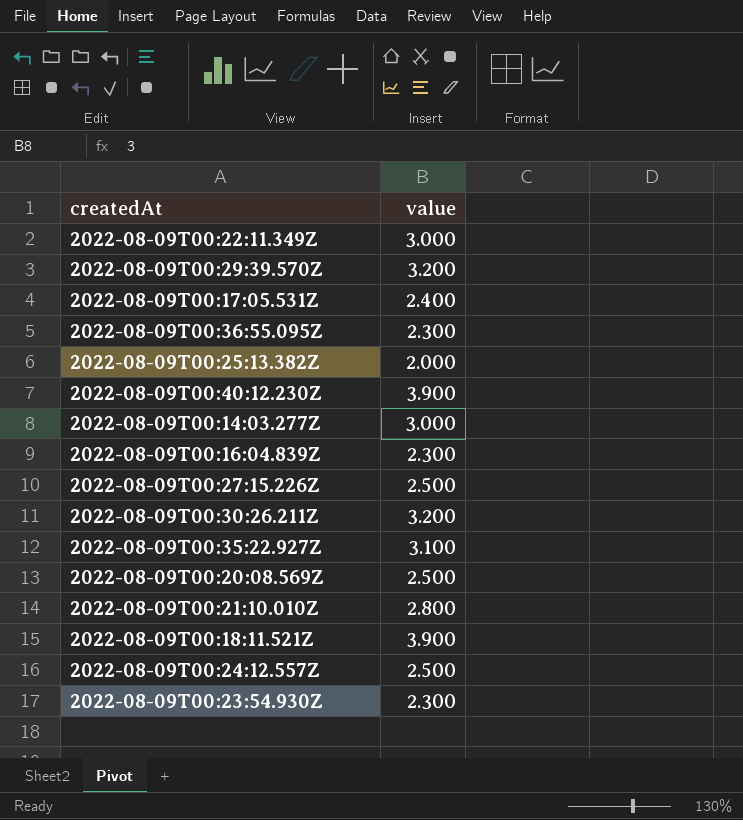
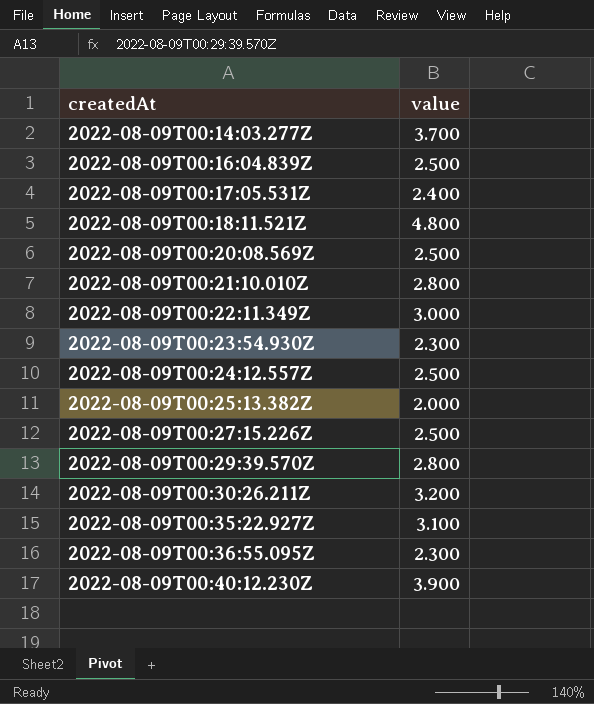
row order: none -> createdAt ascending
2022-08-09T00:14:03.277Z | value: 3.000 -> 3.700
2022-08-09T00:16:04.839Z | value: 2.300 -> 2.500
2022-08-09T00:18:11.521Z | value: 3.900 -> 4.800
2022-08-09T00:29:39.570Z | value: 3.200 -> 2.800

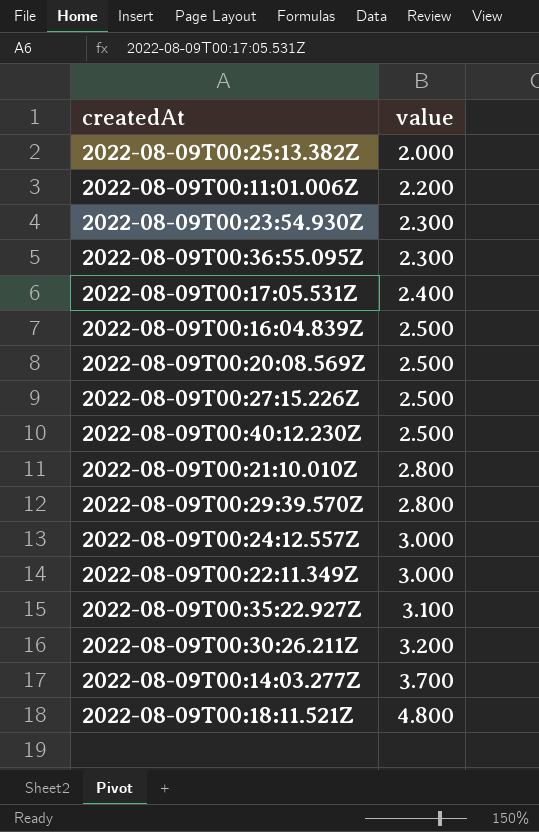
row order: createdAt ascending -> value ascending
row 2022-08-09T00:11:01.006Z: none -> 2.200
2022-08-09T00:40:12.230Z | value: 3.900 -> 2.500
2022-08-09T00:24:12.557Z | value: 2.500 -> 3.000

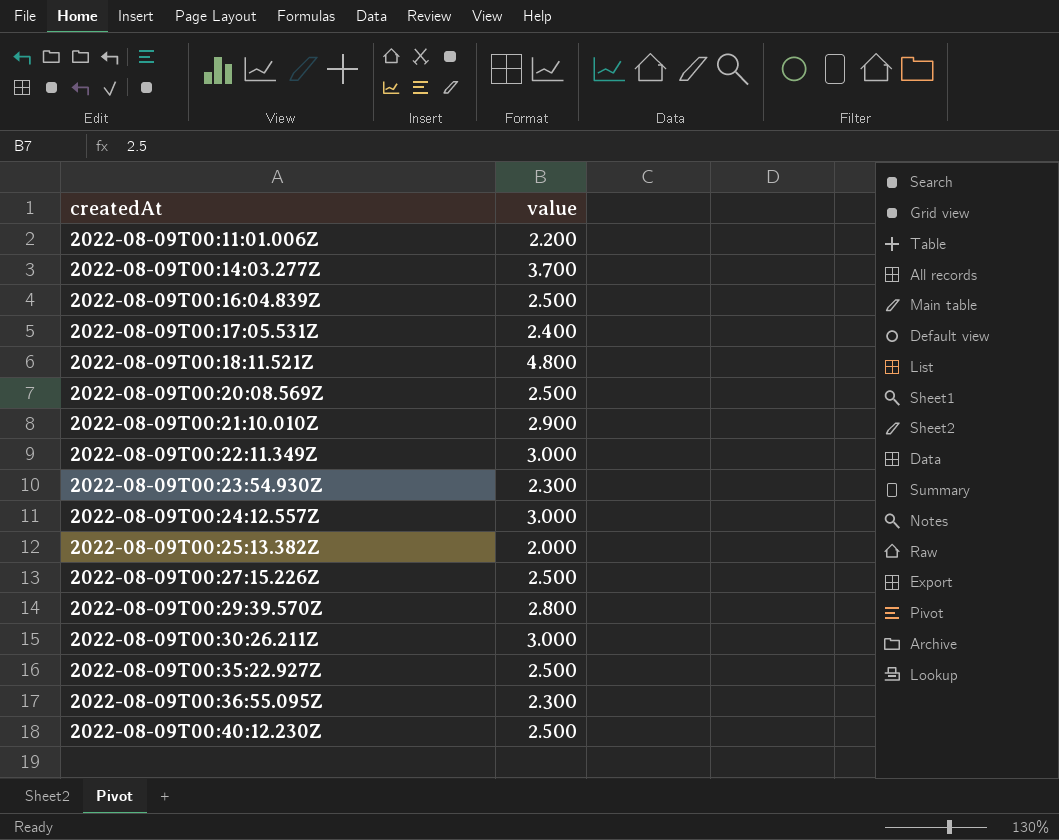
row order: value ascending -> createdAt ascending
2022-08-09T00:21:10.010Z | value: 2.800 -> 2.900
2022-08-09T00:30:26.211Z | value: 3.200 -> 3.000
2022-08-09T00:35:22.927Z | value: 3.100 -> 2.500

